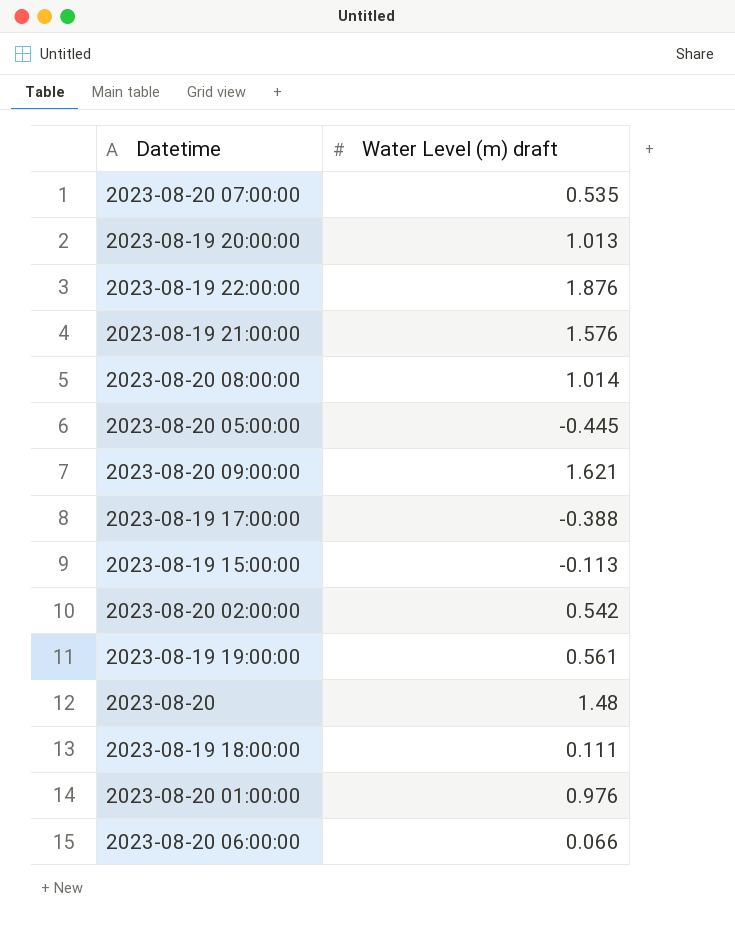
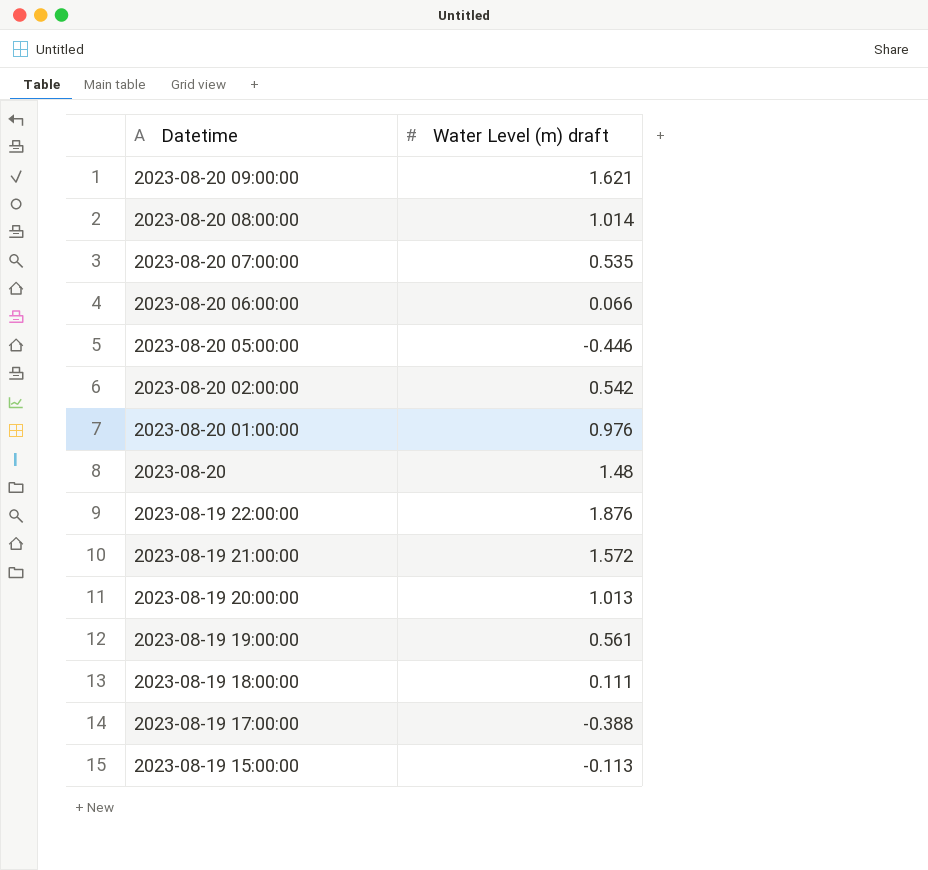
row order: none -> Datetime descending
2023-08-20 05:00:00 | Water Level (m) draft: -0.445 -> -0.446
2023-08-19 21:00:00 | Water Level (m) draft: 1.576 -> 1.572

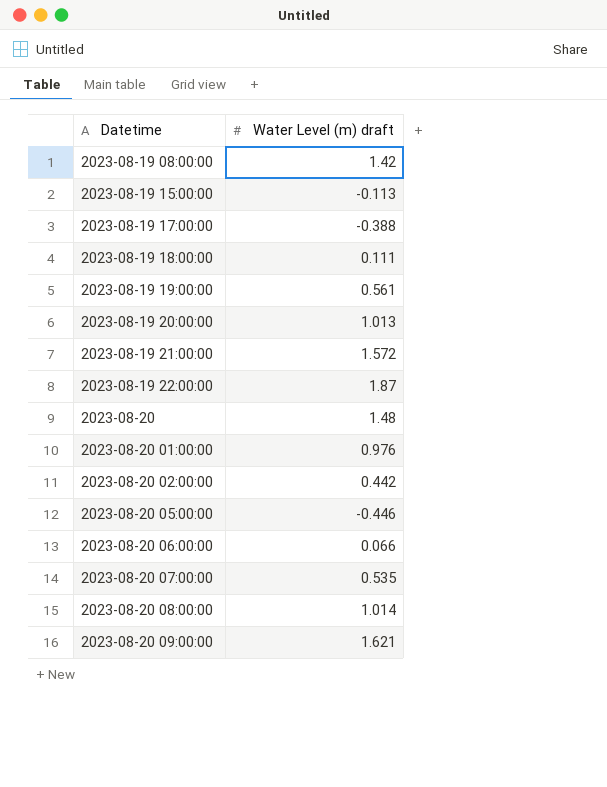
row order: Datetime descending -> Datetime ascending
row 2023-08-19 08:00:00: none -> 1.42
2023-08-19 22:00:00 | Water Level (m) draft: 1.876 -> 1.87
2023-08-20 02:00:00 | Water Level (m) draft: 0.542 -> 0.442

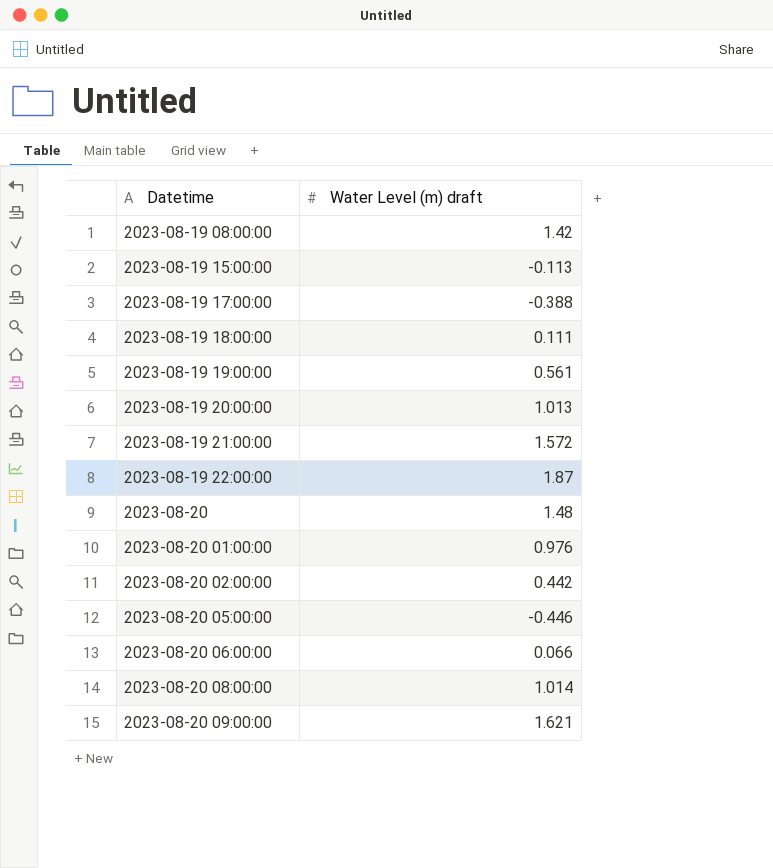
row 2023-08-20 07:00:00: 0.535 -> none

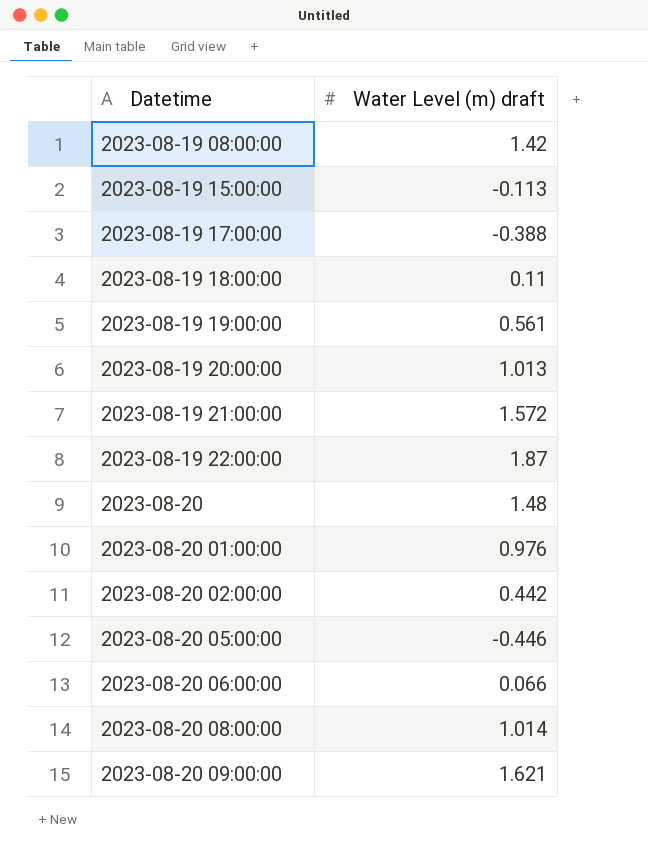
2023-08-19 18:00:00 | Water Level (m) draft: 0.111 -> 0.11

